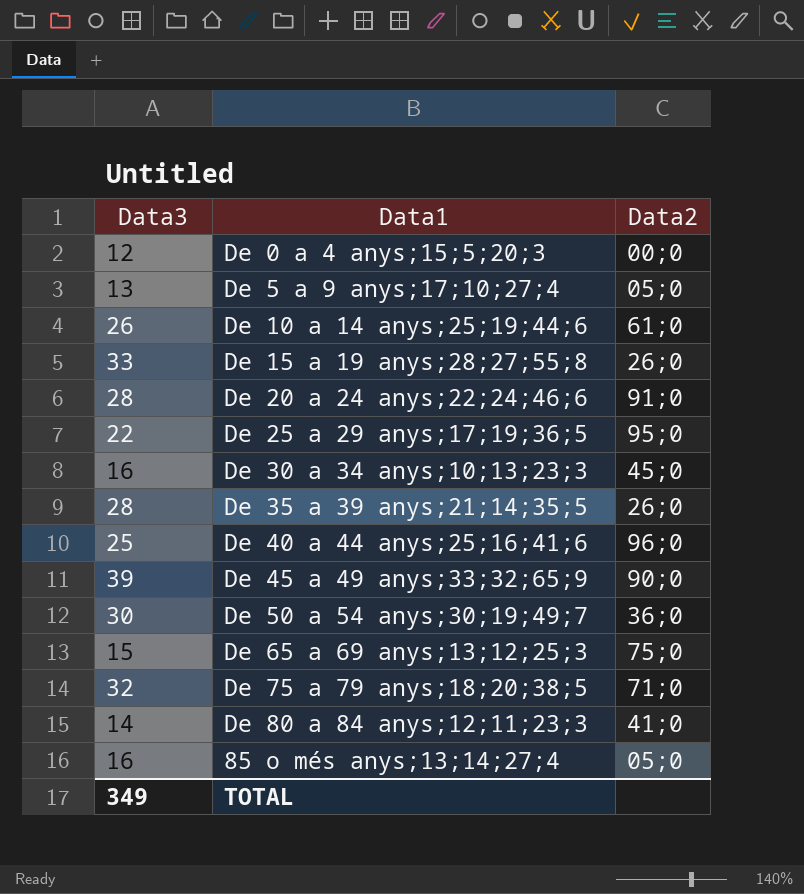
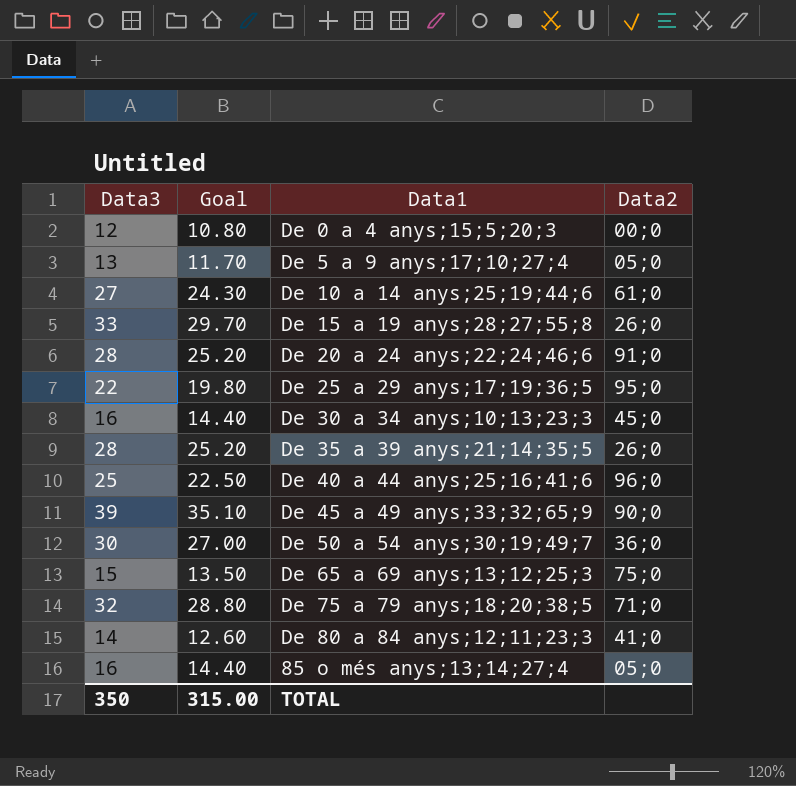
column Goal | formula: none -> [Data3] * 0.9
De 10 a 14 anys;25;19;44;6 | Data3: 26 -> 27
TOTAL | Data3: 349 -> 350

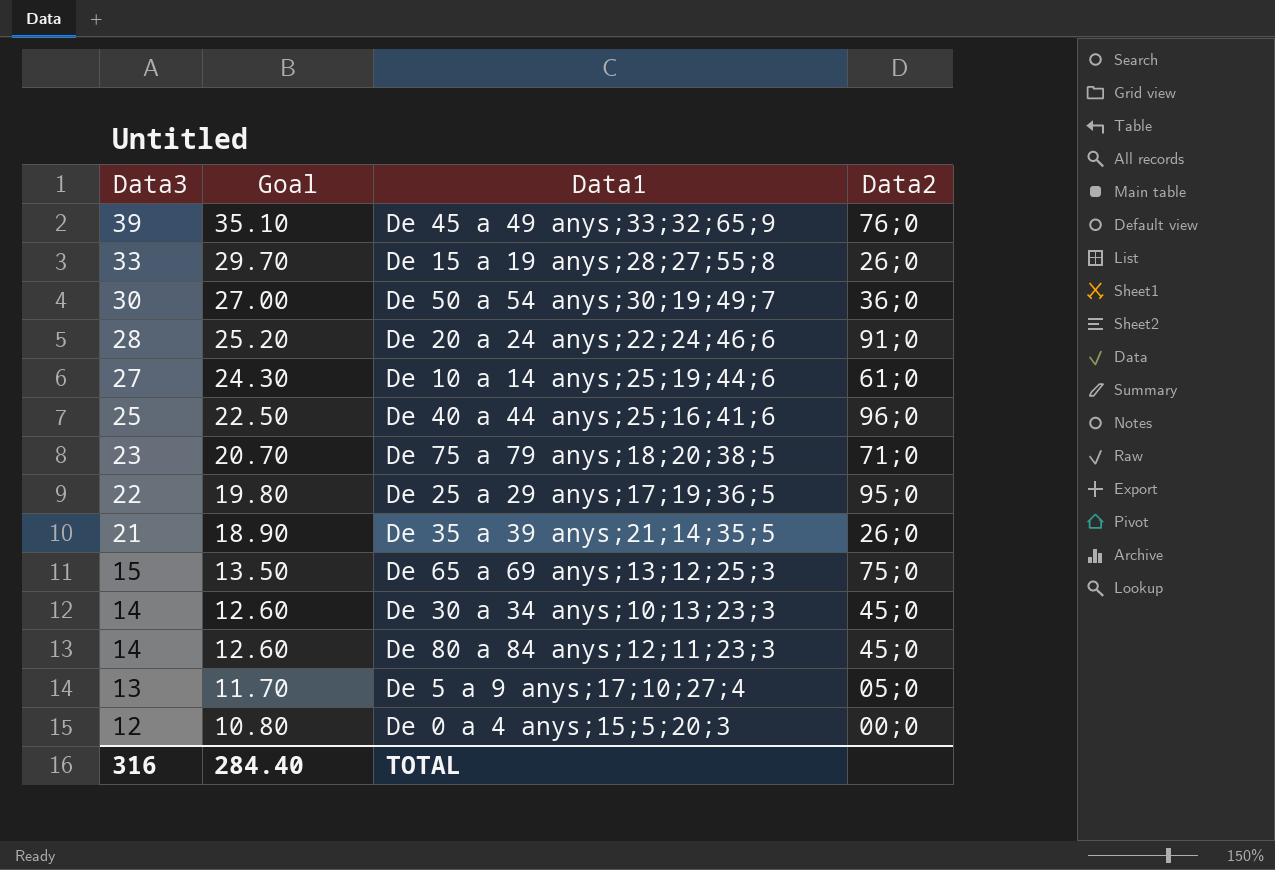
row order: none -> Data3 descending
row 85 o més anys;13;14;27;4: 16 | 14.40 | 05;0 -> none
De 45 a 49 anys;33;32;65;9 | Data2: 90;0 -> 76;0
De 75 a 79 anys;18;20;38;5 | Data3: 32 -> 23
De 75 a 79 anys;18;20;38;5 | Goal: 28.80 -> 20.70
De 35 a 39 anys;21;14;35;5 | Data3: 28 -> 21
De 35 a 39 anys;21;14;35;5 | Goal: 25.20 -> 18.90
De 30 a 34 anys;10;13;23;3 | Data3: 16 -> 14
De 30 a 34 anys;10;13;23;3 | Goal: 14.40 -> 12.60
De 80 a 84 anys;12;11;23;3 | Data2: 41;0 -> 45;0
TOTAL | Data3: 350 -> 316
TOTAL | Goal: 315.00 -> 284.40

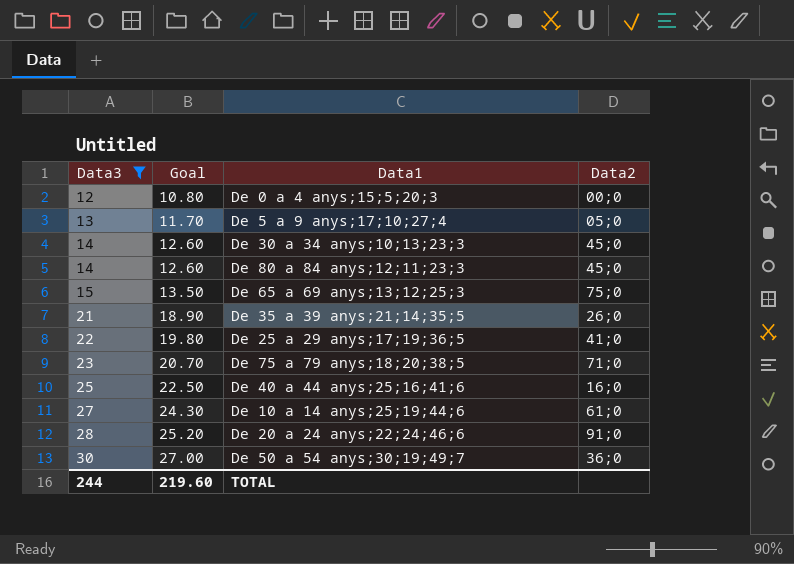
filter: none -> Data3 <= 30
row order: Data3 descending -> Data3 ascending
De 25 a 29 anys;17;19;36;5 | Data2: 95;0 -> 41;0
De 40 a 44 anys;25;16;41;6 | Data2: 96;0 -> 16;0
TOTAL | Data3: 316 -> 244
TOTAL | Goal: 284.40 -> 219.60

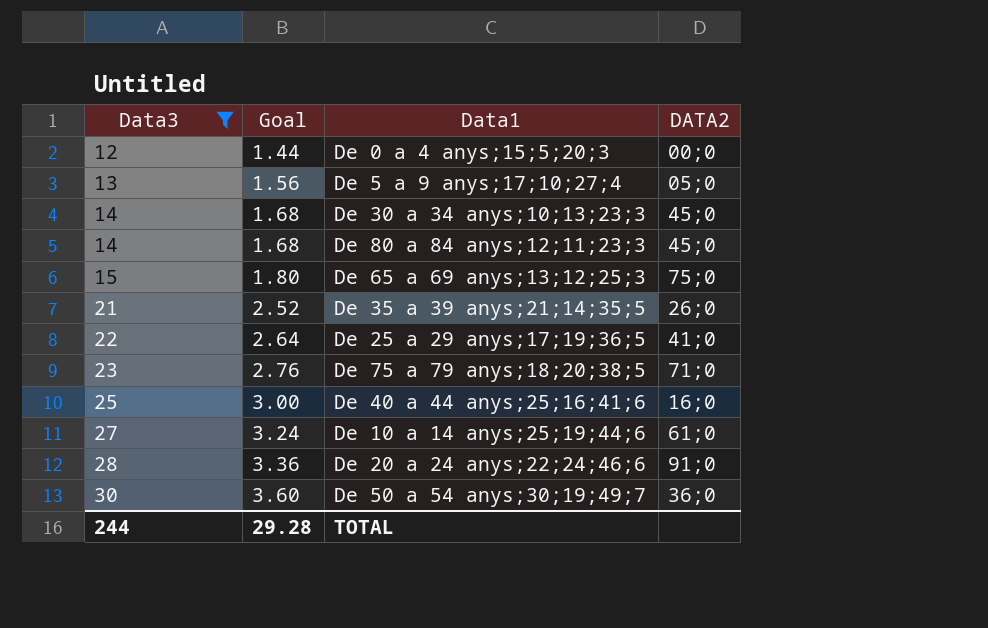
column Goal | formula: [Data3] * 0.9 -> [Data3] * 0.12
column name: Data2 -> DATA2
TOTAL | Goal: 219.60 -> 29.28

